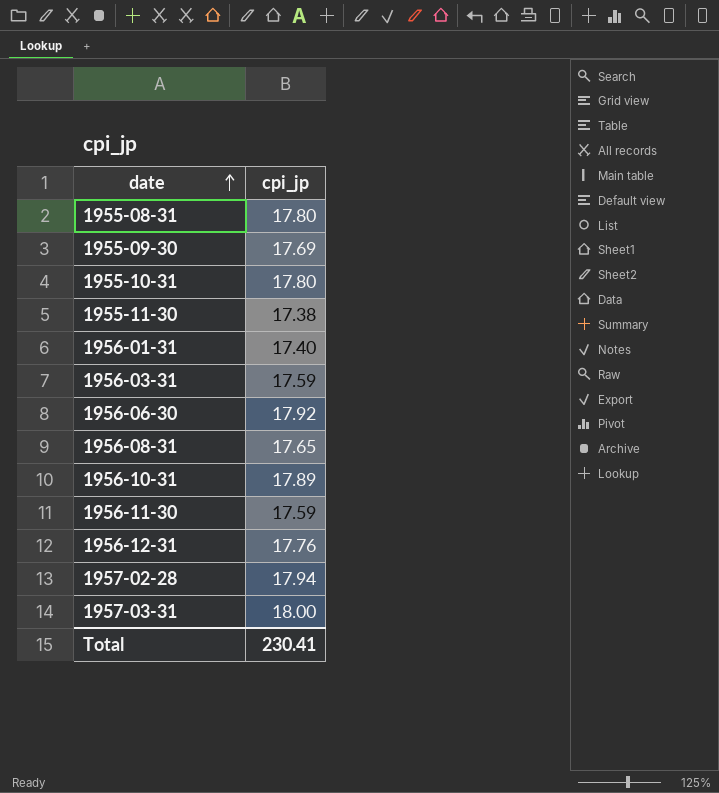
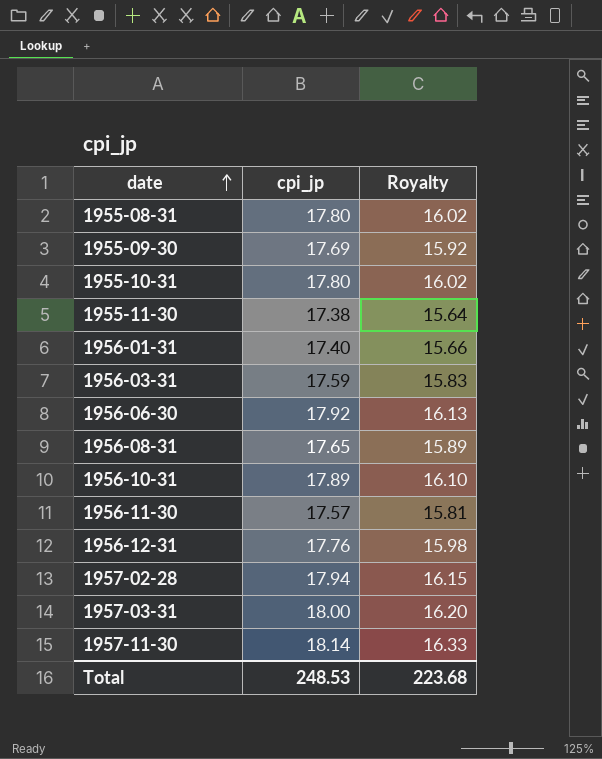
column Royalty | formula: none -> [cpi_jp] * 0.9
1956-11-30 | cpi_jp: 17.59 -> 17.57
row 1957-11-30: none -> 18.14 | 16.33
Total | cpi_jp: 230.41 -> 248.53

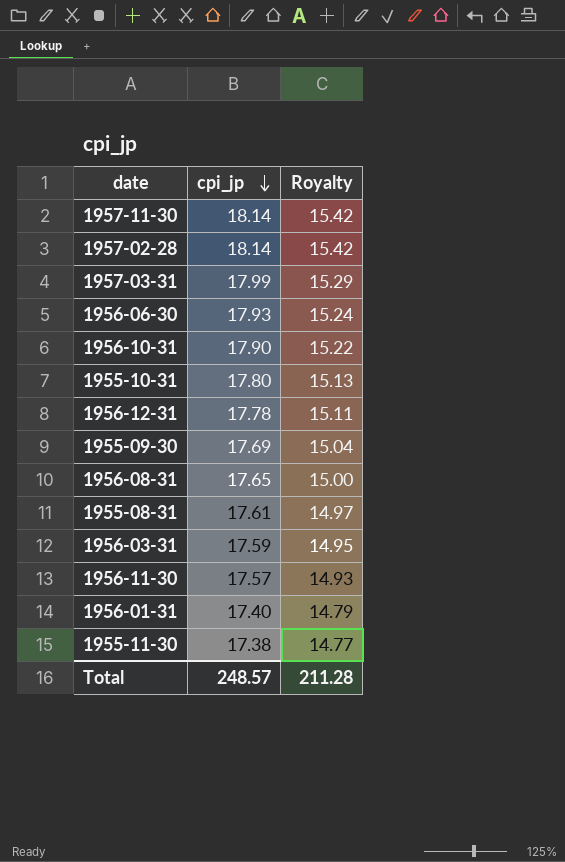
row order: date ascending -> cpi_jp descending
column Royalty | formula: [cpi_jp] * 0.9 -> [cpi_jp] * 0.85
1957-02-28 | cpi_jp: 17.94 -> 18.14
1957-03-31 | cpi_jp: 18.00 -> 17.99
1956-06-30 | cpi_jp: 17.92 -> 17.93
1956-10-31 | cpi_jp: 17.89 -> 17.90
1956-12-31 | cpi_jp: 17.76 -> 17.78
1955-08-31 | cpi_jp: 17.80 -> 17.61
Total | cpi_jp: 248.53 -> 248.57
Total | Royalty: 223.68 -> 211.28

